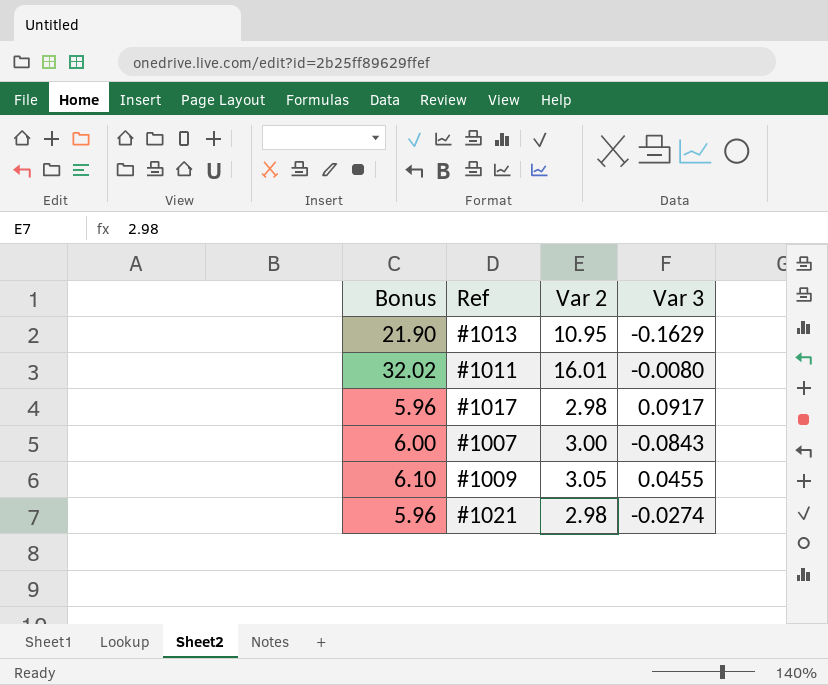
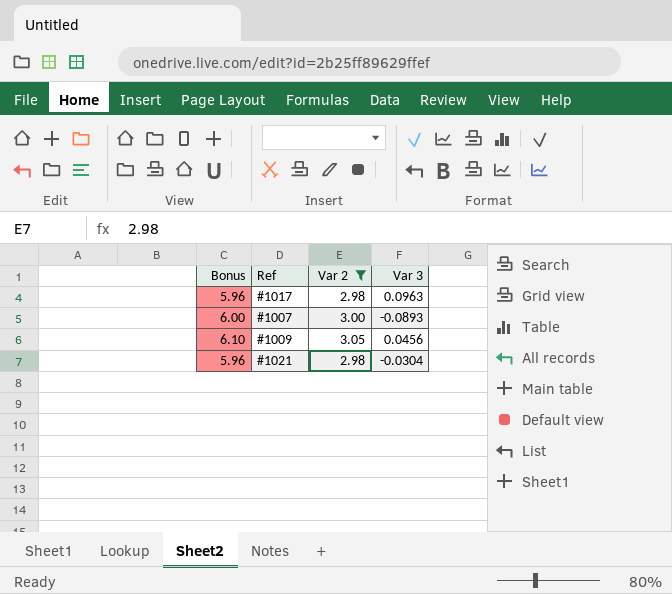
filter: none -> Var 2 <= 3.05
#1017 | Var 3: 0.0917 -> 0.0963
#1007 | Var 3: -0.0843 -> -0.0893
#1009 | Var 3: 0.0455 -> 0.0456
#1021 | Var 3: -0.0274 -> -0.0304

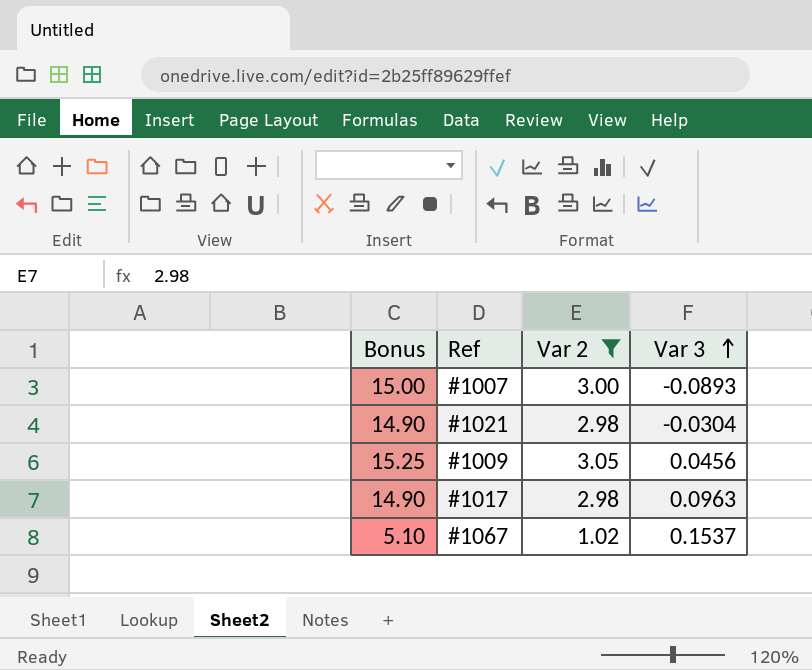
row order: none -> Var 3 ascending
column Bonus | formula: [Var 2] * 2 -> [Var 2] * 5
row #1067: none -> 5.10 | 1.02 | 0.1537

